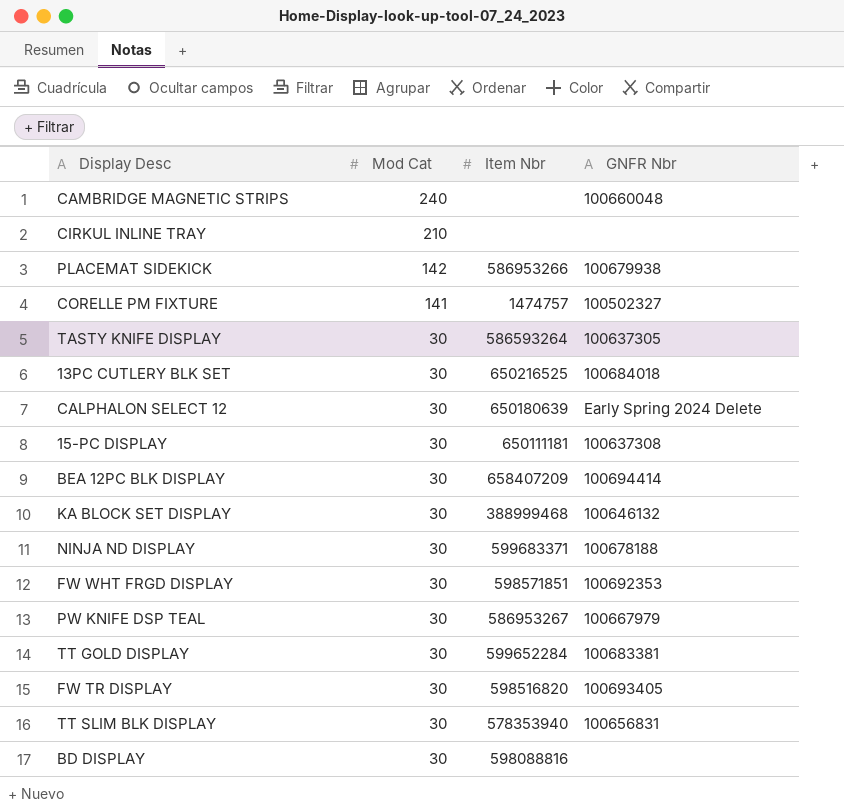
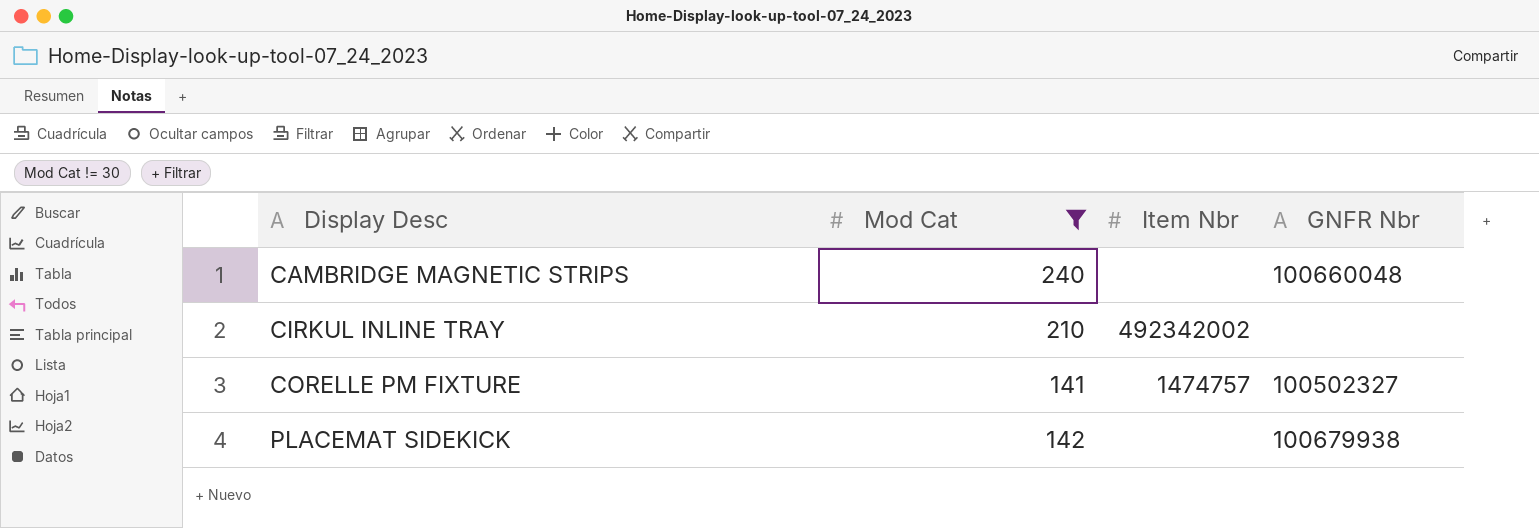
filter: none -> Mod Cat != 30
row order: Mod Cat descending -> Display Desc ascending
CIRKUL INLINE TRAY | Item Nbr: none -> 492342002
PLACEMAT SIDEKICK | Item Nbr: 586953266 -> none

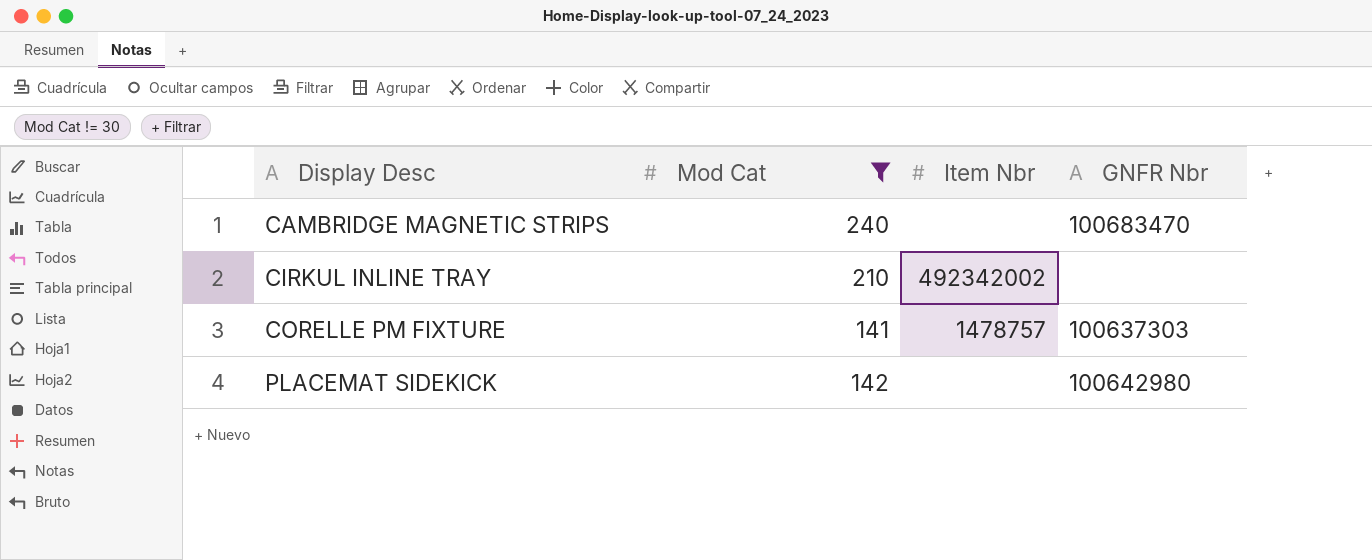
CAMBRIDGE MAGNETIC STRIPS | GNFR Nbr: 100660048 -> 100683470
CORELLE PM FIXTURE | Item Nbr: 1474757 -> 1478757
CORELLE PM FIXTURE | GNFR Nbr: 100502327 -> 100637303
PLACEMAT SIDEKICK | GNFR Nbr: 100679938 -> 100642980

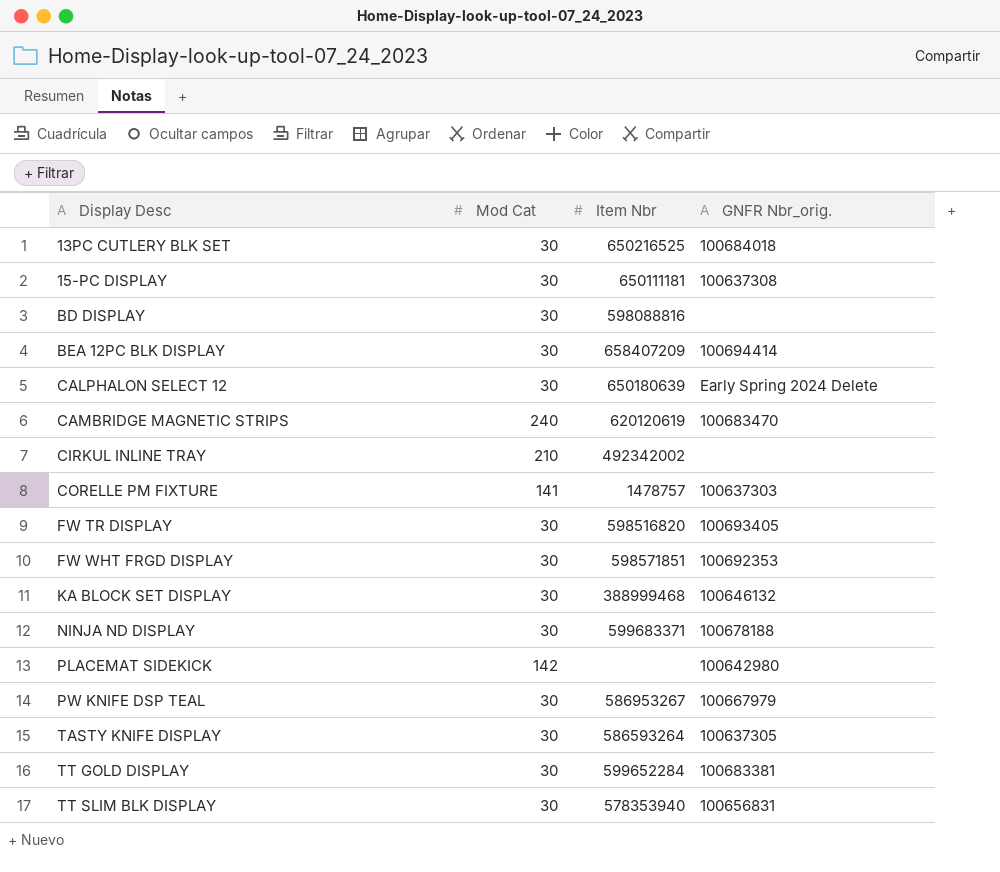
filter: Mod Cat != 30 -> none
column name: GNFR Nbr -> GNFR Nbr_orig.
CAMBRIDGE MAGNETIC STRIPS | Item Nbr: none -> 620120619

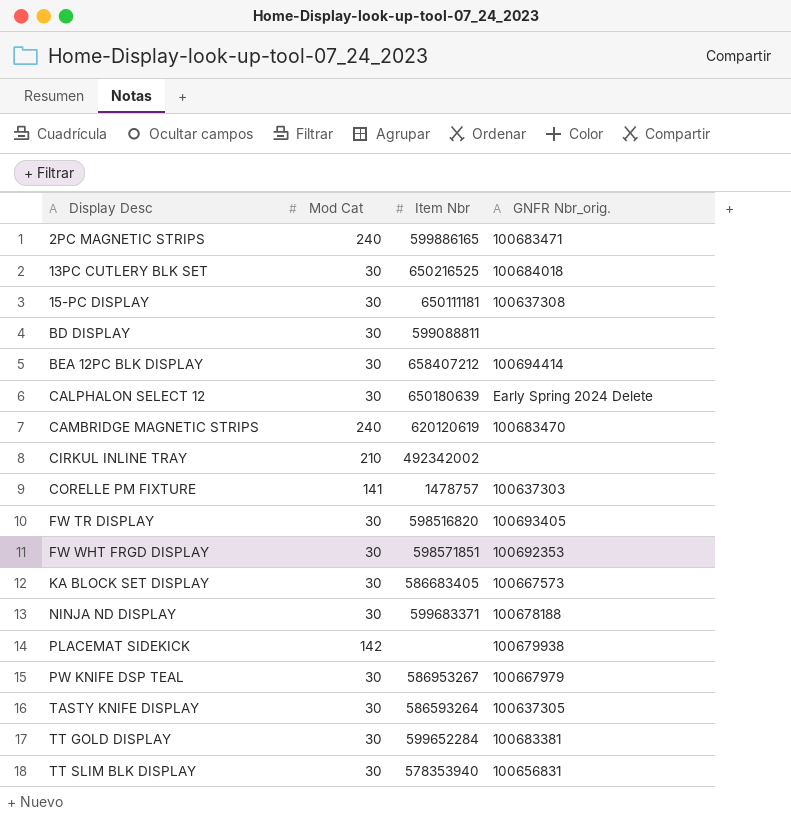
row 2PC MAGNETIC STRIPS: none -> 240 | 599886165 | 100683471
BD DISPLAY | Item Nbr: 598088816 -> 599088811
BEA 12PC BLK DISPLAY | Item Nbr: 658407209 -> 658407212
KA BLOCK SET DISPLAY | Item Nbr: 388999468 -> 586683405
KA BLOCK SET DISPLAY | GNFR Nbr_orig.: 100646132 -> 100667573
PLACEMAT SIDEKICK | GNFR Nbr_orig.: 100642980 -> 100679938

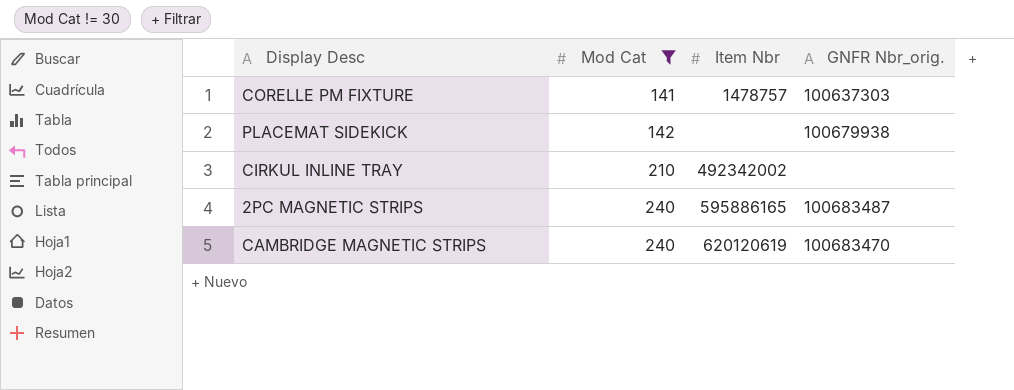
filter: none -> Mod Cat != 30
row order: Display Desc ascending -> Mod Cat ascending
2PC MAGNETIC STRIPS | Item Nbr: 599886165 -> 595886165
2PC MAGNETIC STRIPS | GNFR Nbr_orig.: 100683471 -> 100683487

